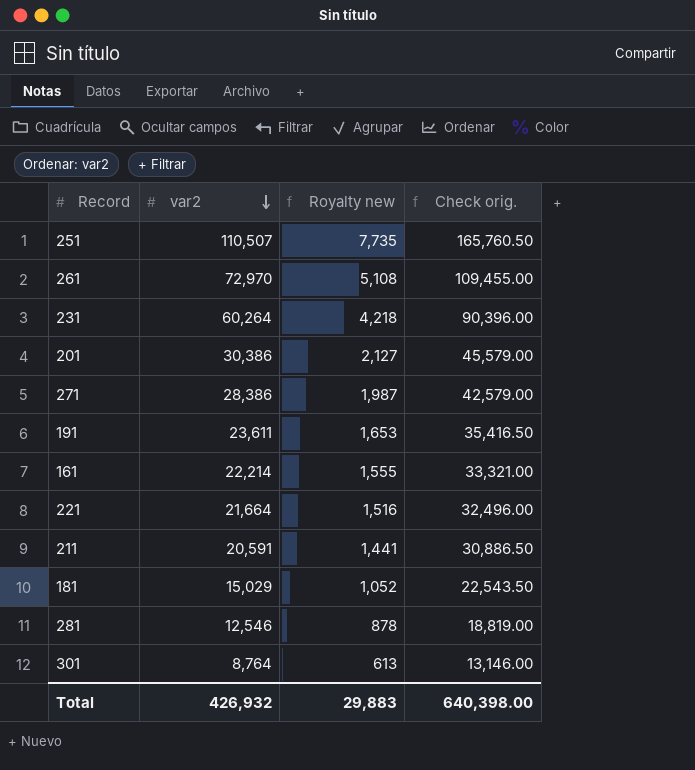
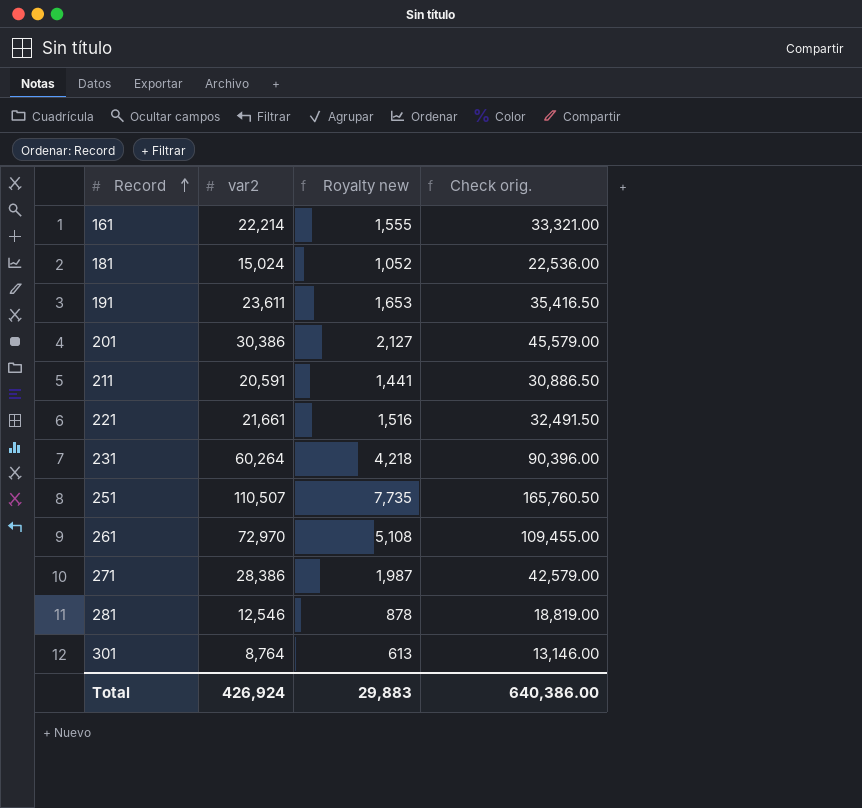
row order: var2 descending -> Record ascending
181 | var2: 15,029 -> 15,024
181 | Check orig.: 22,543.50 -> 22,536.00
221 | var2: 21,664 -> 21,661
221 | Check orig.: 32,496.00 -> 32,491.50
Total | var2: 426,932 -> 426,924
Total | Check orig.: 640,398.00 -> 640,386.00

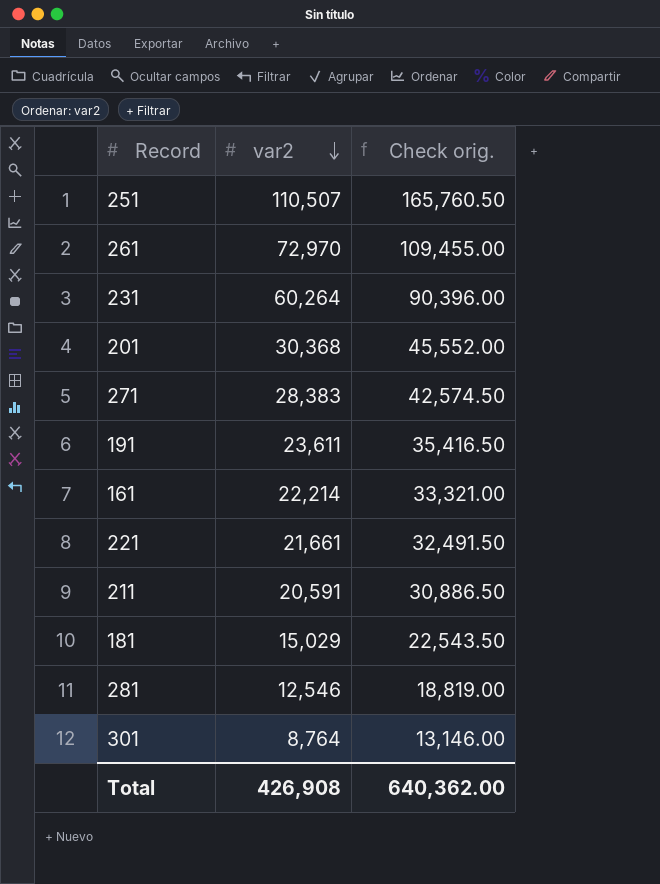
row order: Record ascending -> var2 descending
column Royalty new | formula: [var2] * 0.07 -> none
201 | var2: 30,386 -> 30,368
201 | Check orig.: 45,579.00 -> 45,552.00
271 | var2: 28,386 -> 28,383
271 | Check orig.: 42,579.00 -> 42,574.50
181 | var2: 15,024 -> 15,029
181 | Check orig.: 22,536.00 -> 22,543.50
Total | var2: 426,924 -> 426,908
Total | Check orig.: 640,386.00 -> 640,362.00

